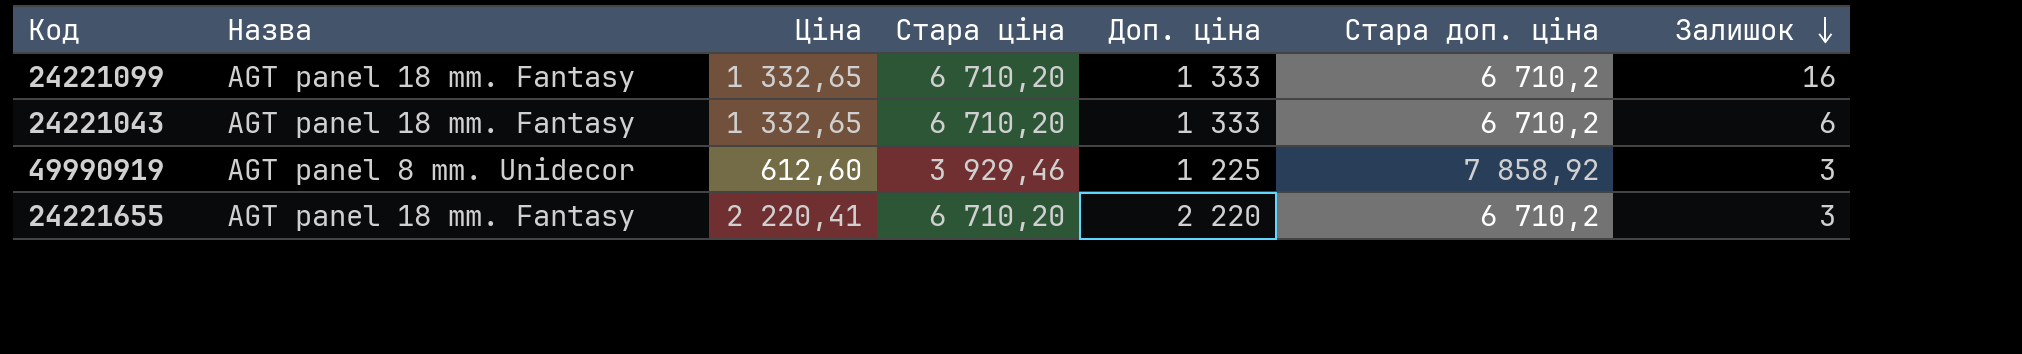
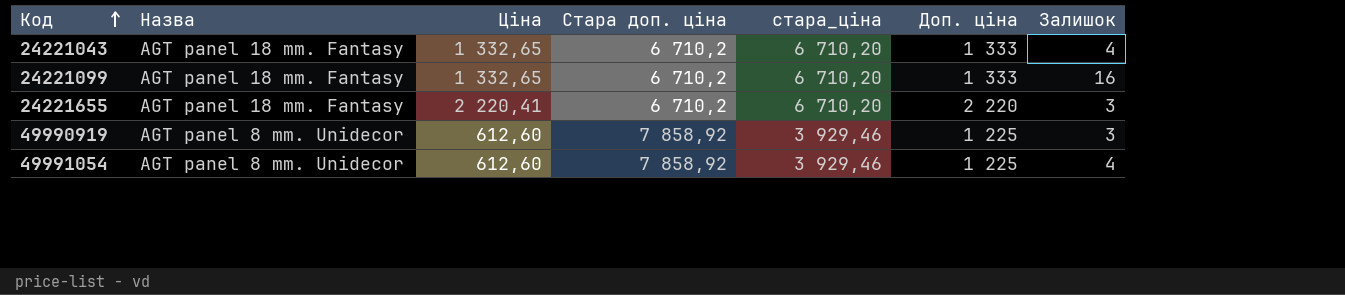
row order: Залишок descending -> Код ascending
column Стара доп. ціна | position: 6 -> 4
column name: Стара ціна -> стара_ціна
24221043 | Залишок: 6 -> 4
row 49991054: none -> AGT panel 8 mm. Unidecor | 612,60 | 7 858,92 | 3 929,46 | 1 225 | 4

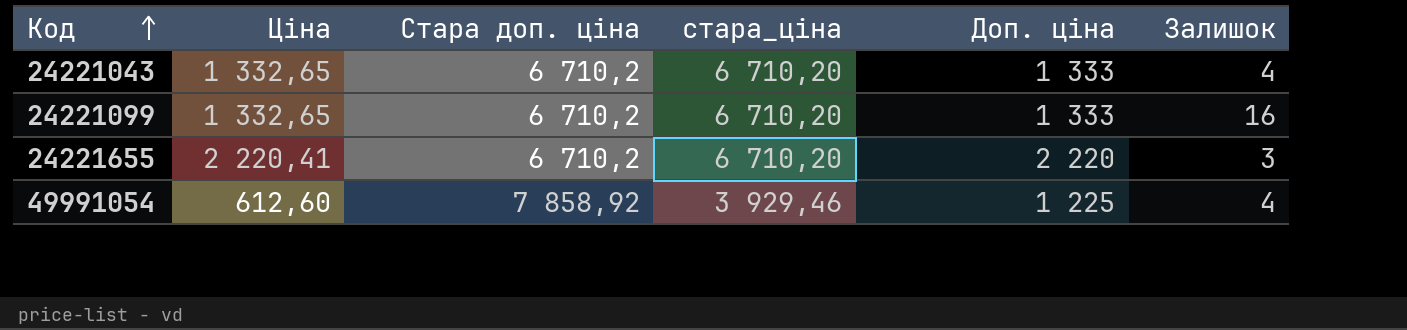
column Назва | position: 2 -> none
row 49990919: AGT panel 8 mm. Unidecor | 612,60 | 7 858,92 | 3 929,46 | 1 225 | 3 -> none

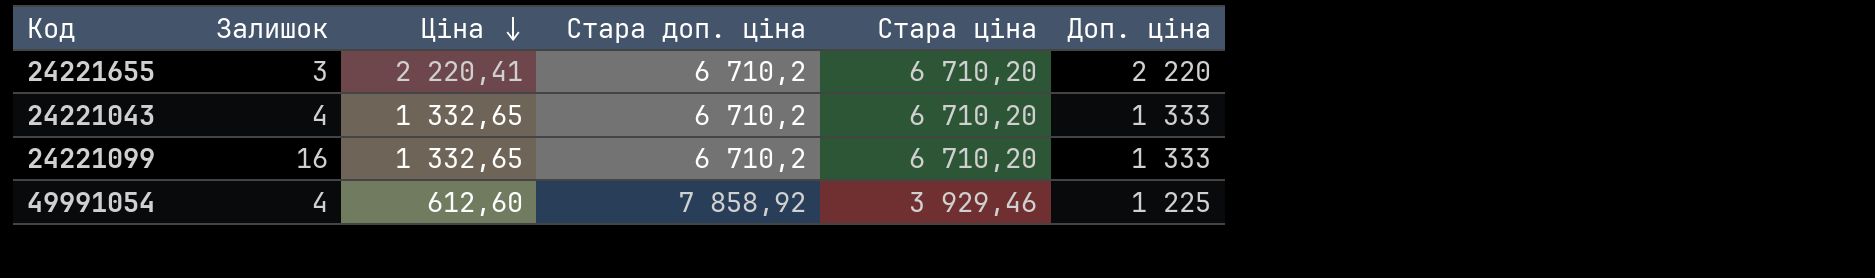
row order: Код ascending -> Ціна descending
column Залишок | position: 6 -> 2
column name: стара_ціна -> Стара ціна

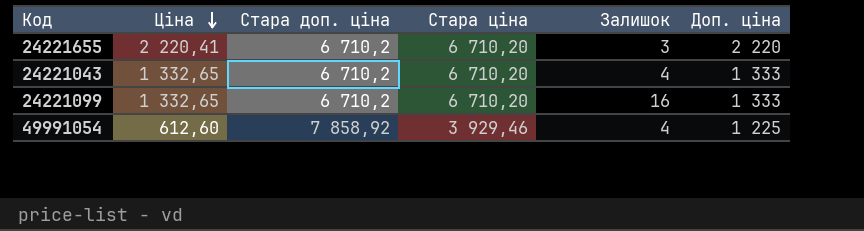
column Залишок | position: 2 -> 5

